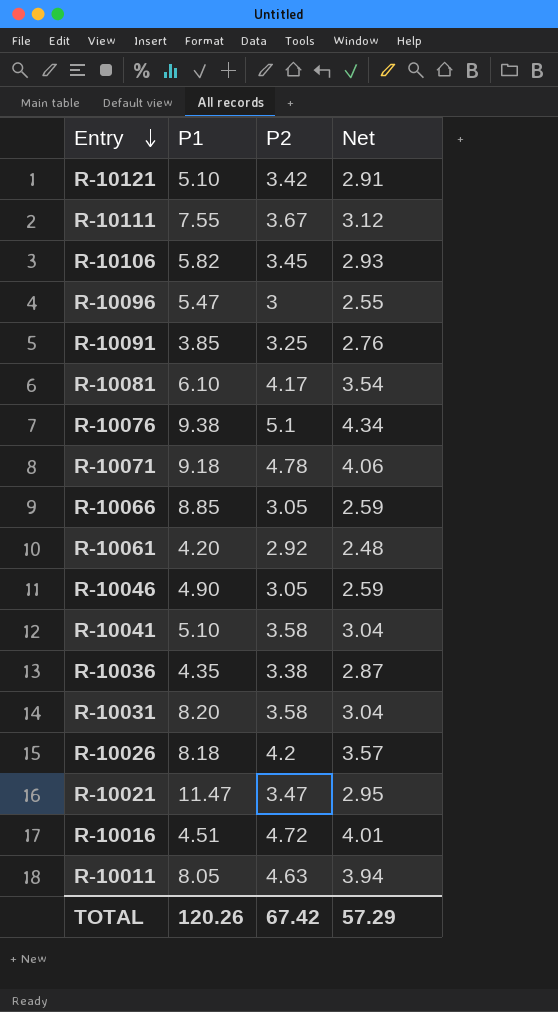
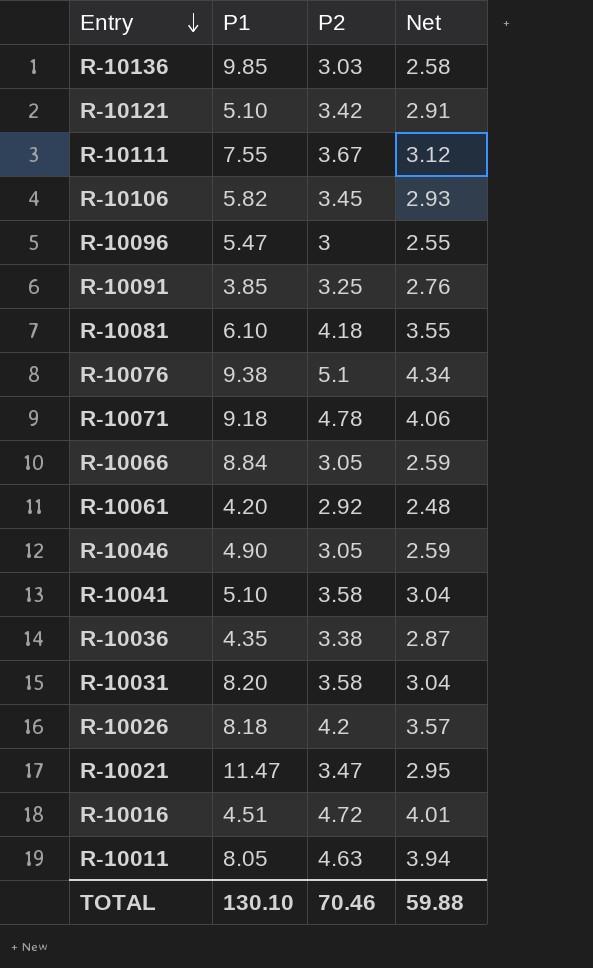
row R-10136: none -> 9.85 | 3.03 | 2.58
R-10081 | P2: 4.17 -> 4.18
R-10081 | Net: 3.54 -> 3.55
R-10066 | P1: 8.85 -> 8.84
TOTAL | P1: 120.26 -> 130.10
TOTAL | P2: 67.42 -> 70.46
TOTAL | Net: 57.29 -> 59.88

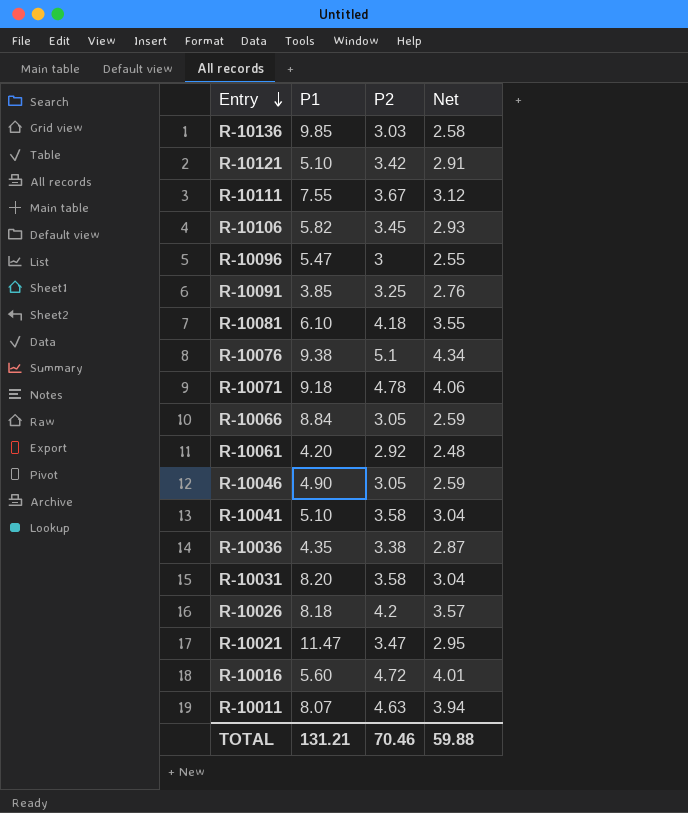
R-10016 | P1: 4.51 -> 5.60
R-10011 | P1: 8.05 -> 8.07
TOTAL | P1: 130.10 -> 131.21

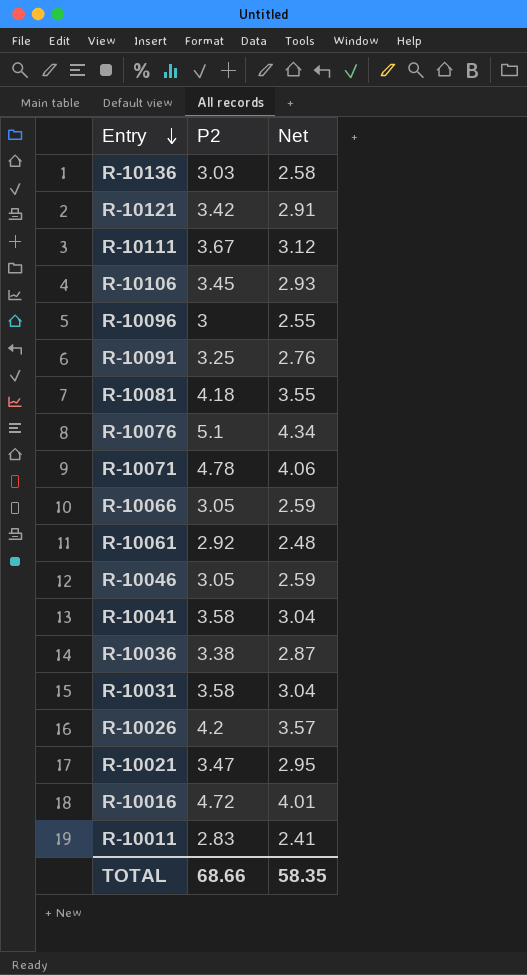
column P1 | position: 2 -> none
R-10011 | P2: 4.63 -> 2.83
R-10011 | Net: 3.94 -> 2.41
TOTAL | P2: 70.46 -> 68.66
TOTAL | Net: 59.88 -> 58.35

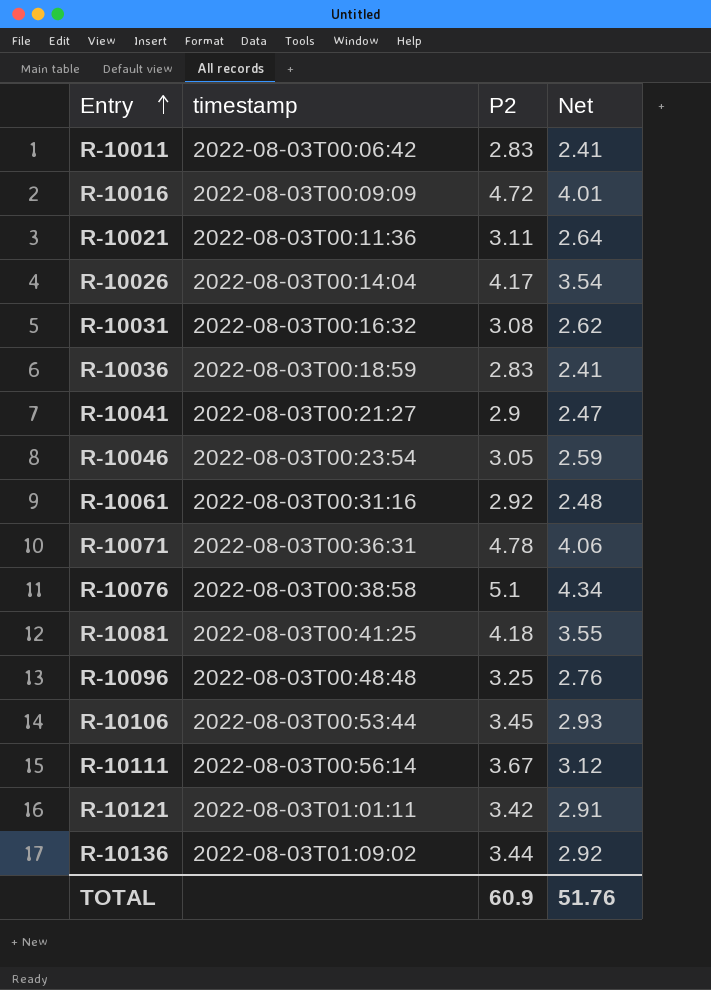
row order: Entry descending -> Entry ascending
column timestamp | position: none -> 2
row R-10091: 3.25 | 2.76 -> none
row R-10066: 3.05 | 2.59 -> none
R-10021 | P2: 3.47 -> 3.11
R-10021 | Net: 2.95 -> 2.64
R-10026 | P2: 4.2 -> 4.17
R-10026 | Net: 3.57 -> 3.54
R-10031 | P2: 3.58 -> 3.08
R-10031 | Net: 3.04 -> 2.62
R-10036 | P2: 3.38 -> 2.83
R-10036 | Net: 2.87 -> 2.41
R-10041 | P2: 3.58 -> 2.9
R-10041 | Net: 3.04 -> 2.47
R-10096 | P2: 3 -> 3.25
R-10096 | Net: 2.55 -> 2.76
R-10136 | P2: 3.03 -> 3.44
R-10136 | Net: 2.58 -> 2.92
TOTAL | P2: 68.66 -> 60.9
TOTAL | Net: 58.35 -> 51.76

